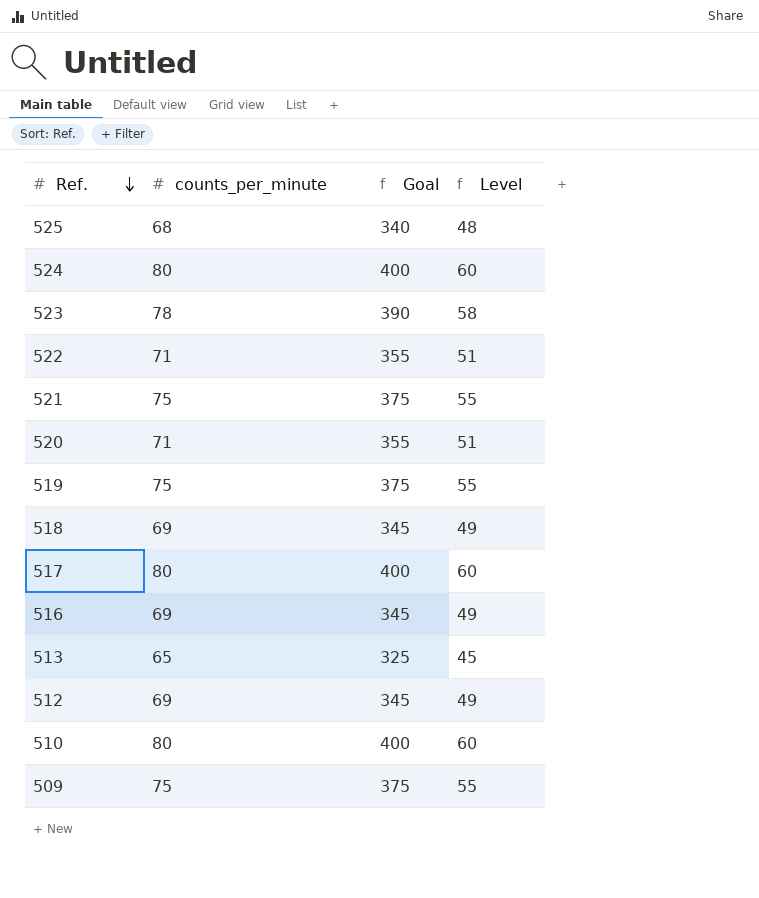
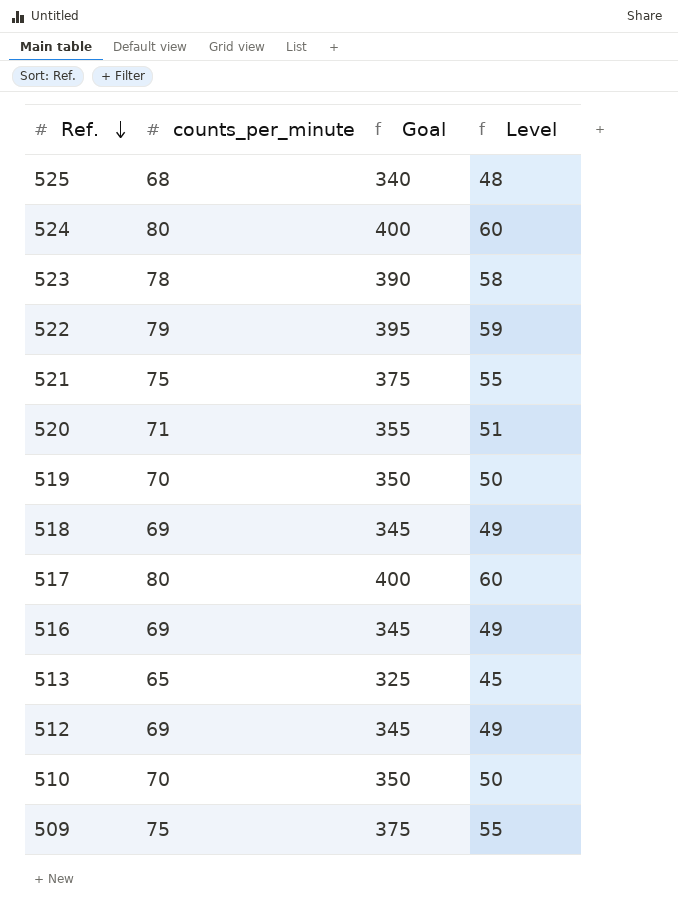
522 | counts_per_minute: 71 -> 79
522 | Goal: 355 -> 395
522 | Level: 51 -> 59
519 | counts_per_minute: 75 -> 70
519 | Goal: 375 -> 350
519 | Level: 55 -> 50
510 | counts_per_minute: 80 -> 70
510 | Goal: 400 -> 350
510 | Level: 60 -> 50

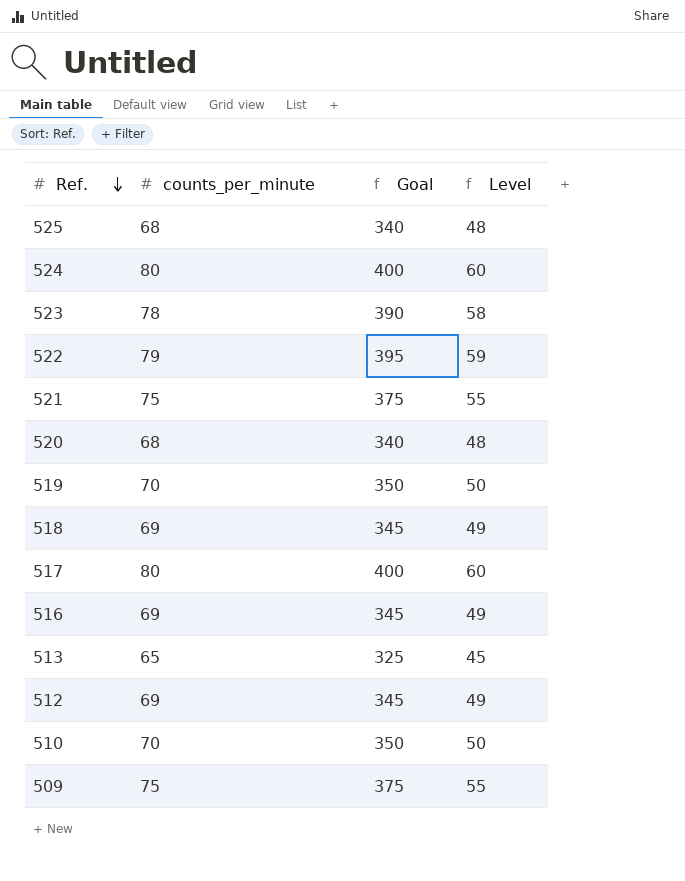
520 | counts_per_minute: 71 -> 68
520 | Goal: 355 -> 340
520 | Level: 51 -> 48

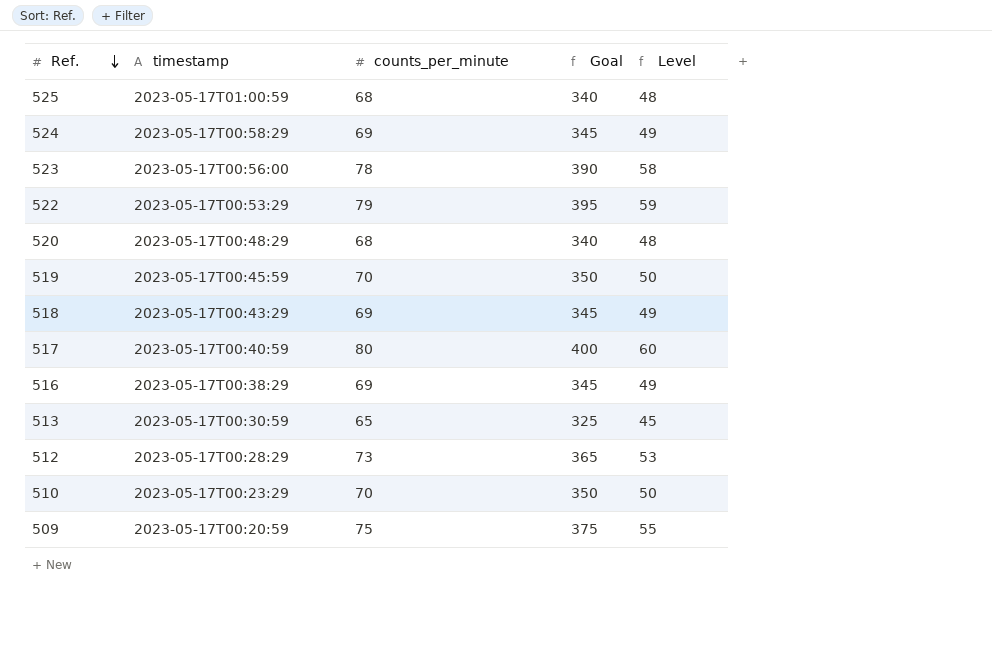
column timestamp | position: none -> 2
row 521: 75 | 375 | 55 -> none
524 | counts_per_minute: 80 -> 69
524 | Goal: 400 -> 345
524 | Level: 60 -> 49
512 | counts_per_minute: 69 -> 73
512 | Goal: 345 -> 365
512 | Level: 49 -> 53

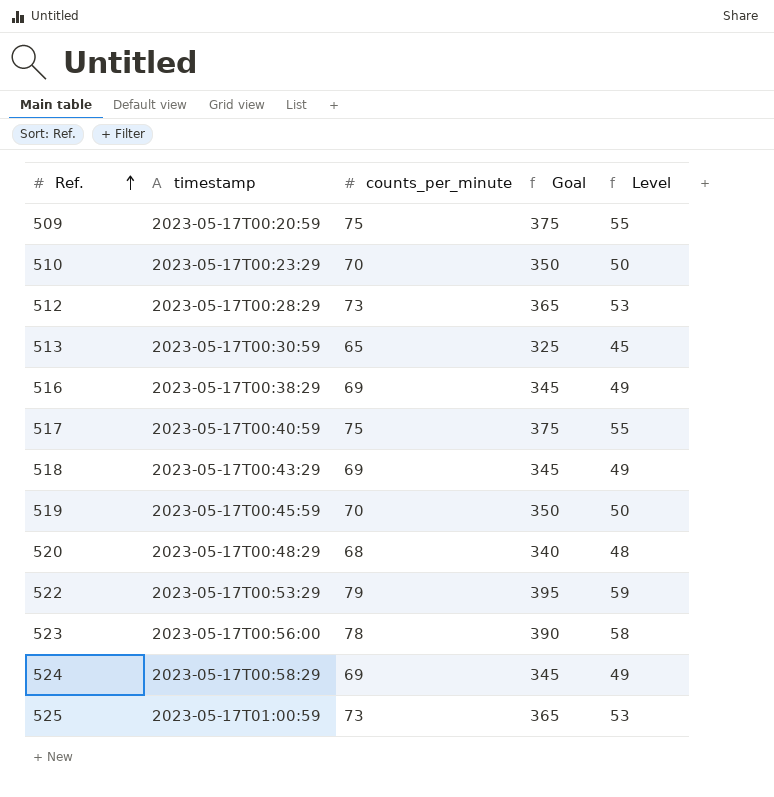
row order: Ref. descending -> Ref. ascending
517 | counts_per_minute: 80 -> 75
517 | Goal: 400 -> 375
517 | Level: 60 -> 55
525 | counts_per_minute: 68 -> 73
525 | Goal: 340 -> 365
525 | Level: 48 -> 53

